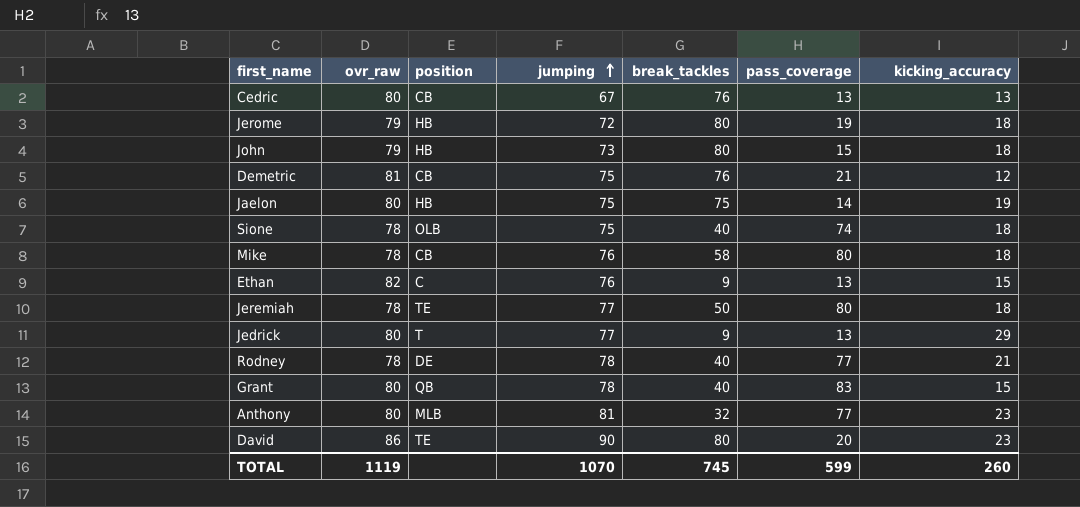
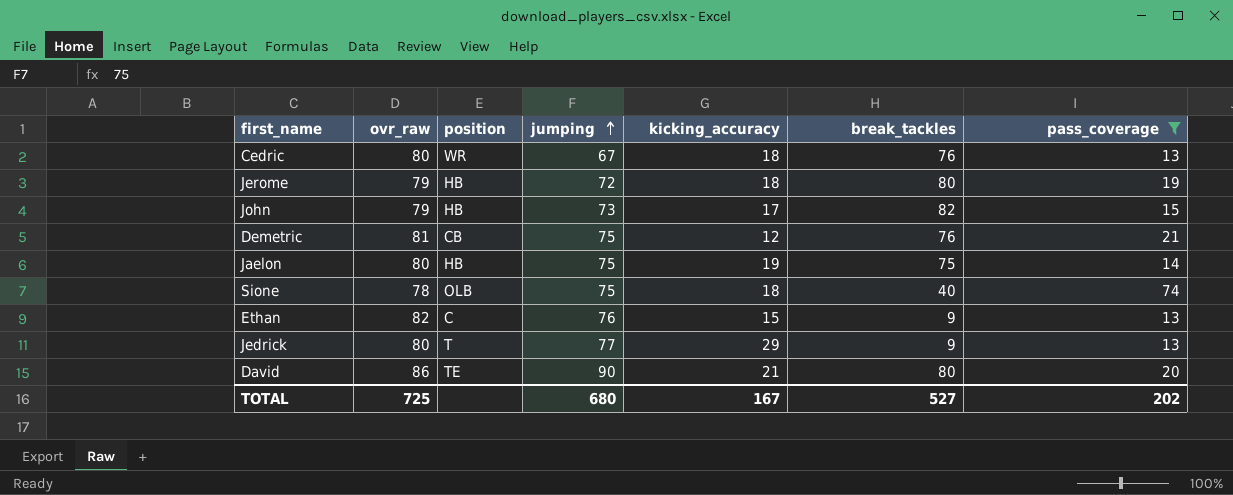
filter: none -> pass_coverage <= 74
column kicking_accuracy | position: 7 -> 5
Cedric | position: CB -> WR
Cedric | kicking_accuracy: 13 -> 18
John | kicking_accuracy: 18 -> 17
John | break_tackles: 80 -> 82
David | kicking_accuracy: 23 -> 21
TOTAL | ovr_raw: 1119 -> 725
TOTAL | jumping: 1070 -> 680
TOTAL | kicking_accuracy: 260 -> 167
TOTAL | break_tackles: 745 -> 527
TOTAL | pass_coverage: 599 -> 202

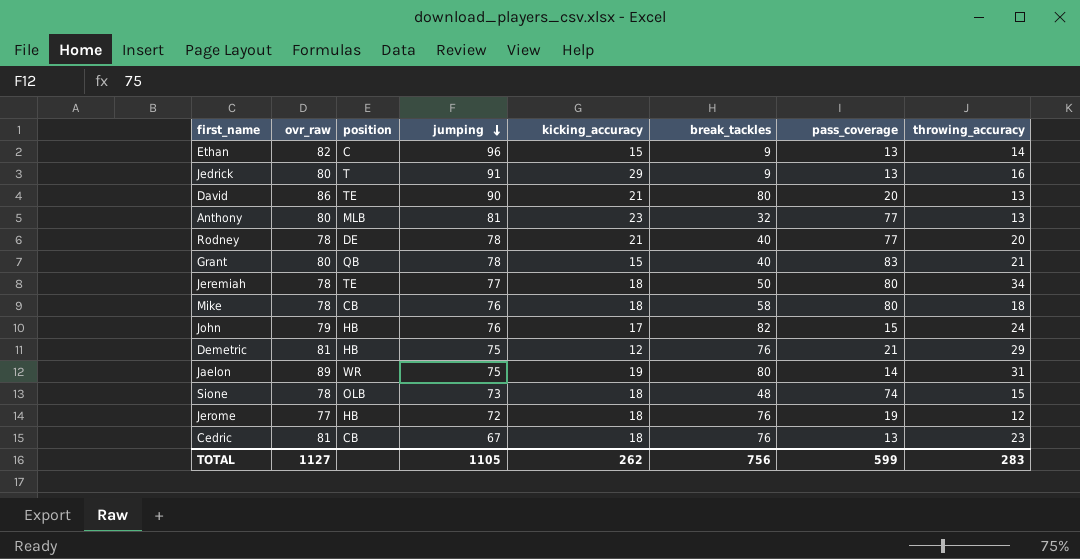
filter: pass_coverage <= 74 -> none
row order: jumping ascending -> jumping descending
column throwing_accuracy | position: none -> 8
Ethan | jumping: 76 -> 96
Jedrick | jumping: 77 -> 91
John | jumping: 73 -> 76
Demetric | position: CB -> HB
Jaelon | ovr_raw: 80 -> 89
Jaelon | position: HB -> WR
Jaelon | break_tackles: 75 -> 80
Sione | jumping: 75 -> 73
Sione | break_tackles: 40 -> 48
Jerome | ovr_raw: 79 -> 77
Jerome | break_tackles: 80 -> 76
Cedric | ovr_raw: 80 -> 81
Cedric | position: WR -> CB
TOTAL | ovr_raw: 725 -> 1127
TOTAL | jumping: 680 -> 1105
TOTAL | kicking_accuracy: 167 -> 262
TOTAL | break_tackles: 527 -> 756
TOTAL | pass_coverage: 202 -> 599

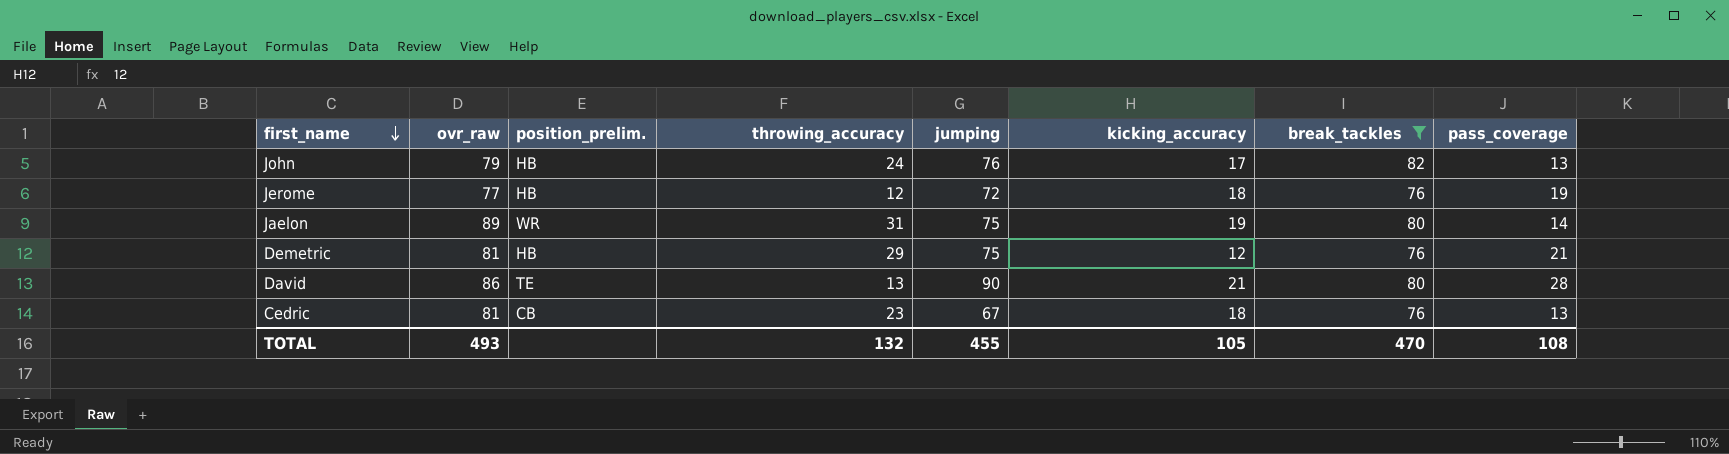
filter: none -> break_tackles >= 76
row order: jumping descending -> first_name descending
column name: position -> position_prelim.
column throwing_accuracy | position: 8 -> 4
John | pass_coverage: 15 -> 13
David | pass_coverage: 20 -> 28
TOTAL | ovr_raw: 1127 -> 493
TOTAL | throwing_accuracy: 283 -> 132
TOTAL | jumping: 1105 -> 455
TOTAL | kicking_accuracy: 262 -> 105
TOTAL | break_tackles: 756 -> 470
TOTAL | pass_coverage: 599 -> 108

